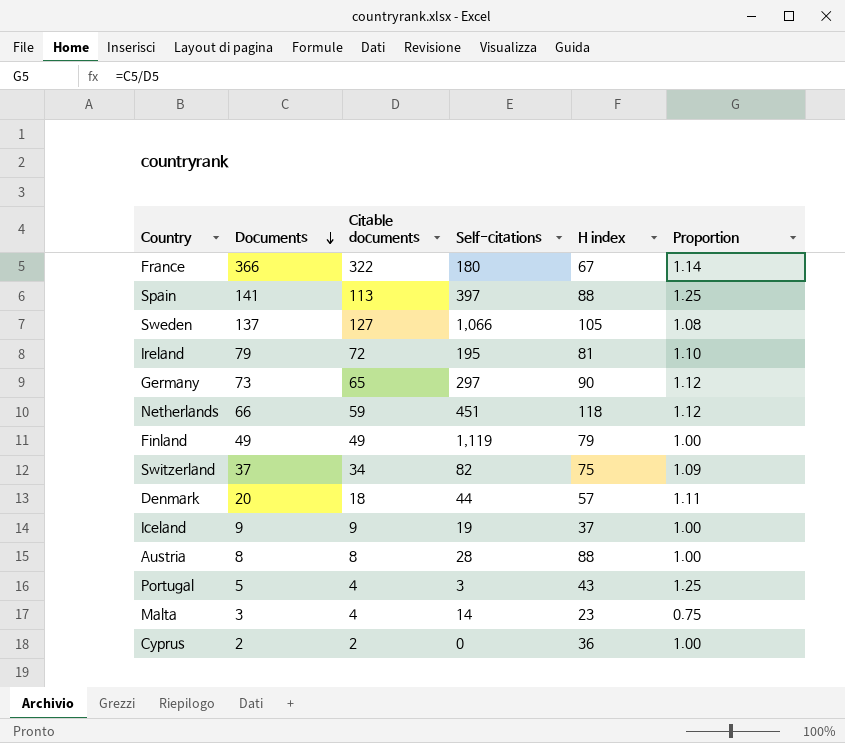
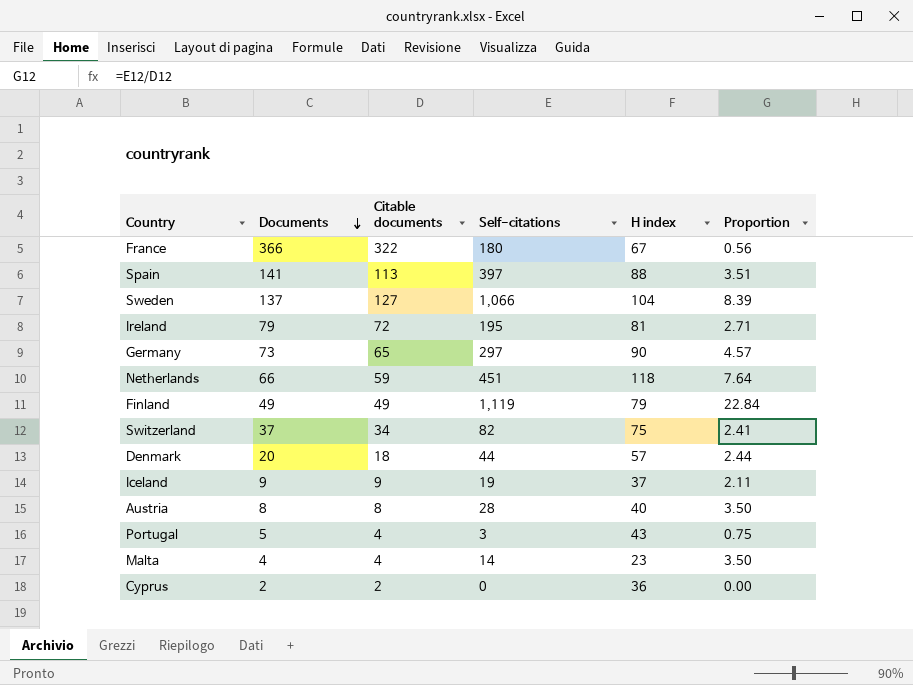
column Proportion | formula: [Documents] / [Citable documents] -> [Self-citations] / [Citable documents]
Sweden | H index: 105 -> 104
Austria | H index: 88 -> 40
Malta | Documents: 3 -> 4

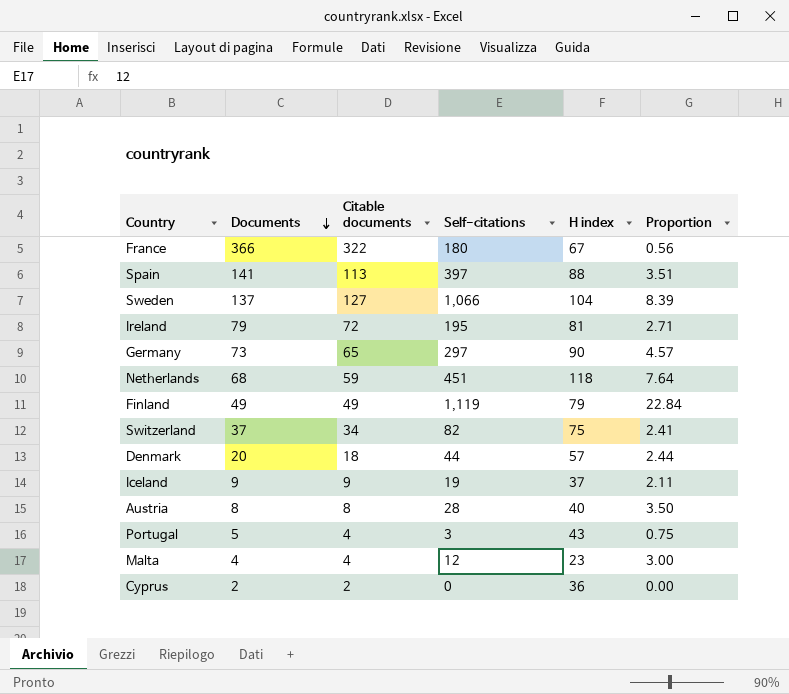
Netherlands | Documents: 66 -> 68
Malta | Self-citations: 14 -> 12
Malta | Proportion: 3.50 -> 3.00

